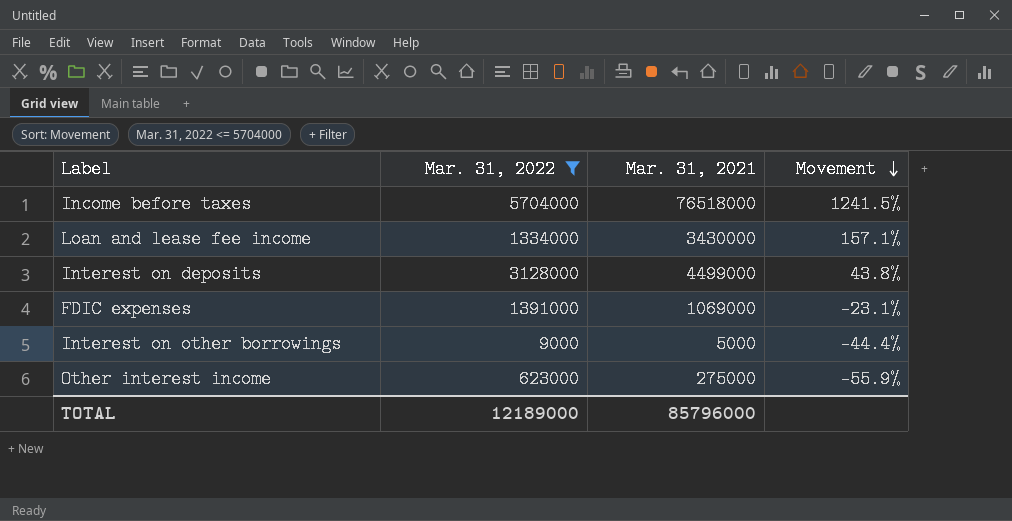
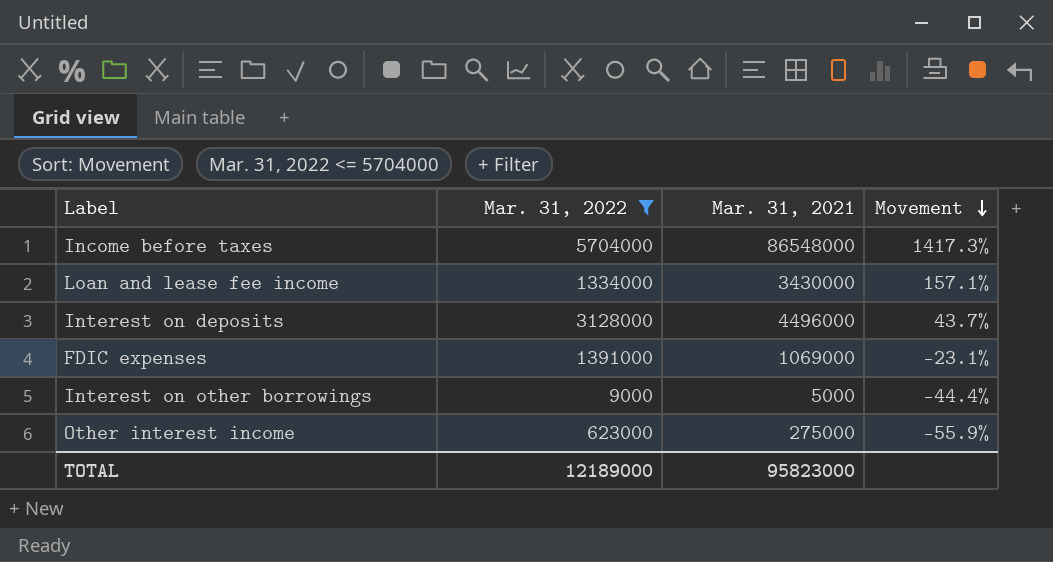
Income before taxes | Mar. 31, 2021: 76518000 -> 86548000
Income before taxes | Movement: 1241.5% -> 1417.3%
Interest on deposits | Mar. 31, 2021: 4499000 -> 4496000
Interest on deposits | Movement: 43.8% -> 43.7%
TOTAL | Mar. 31, 2021: 85796000 -> 95823000

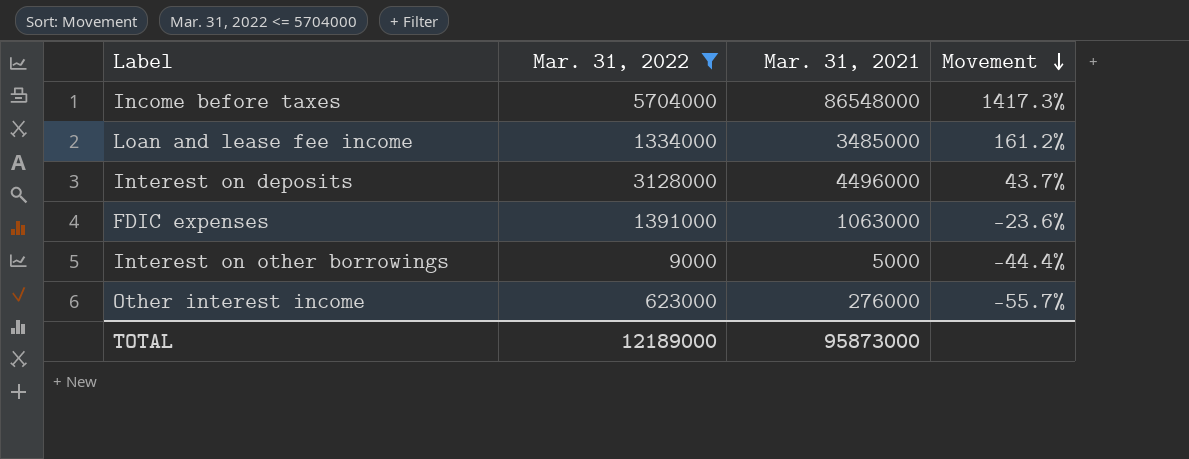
Loan and lease fee income | Mar. 31, 2021: 3430000 -> 3485000
Loan and lease fee income | Movement: 157.1% -> 161.2%
FDIC expenses | Mar. 31, 2021: 1069000 -> 1063000
FDIC expenses | Movement: -23.1% -> -23.6%
Other interest income | Mar. 31, 2021: 275000 -> 276000
Other interest income | Movement: -55.9% -> -55.7%
TOTAL | Mar. 31, 2021: 95823000 -> 95873000

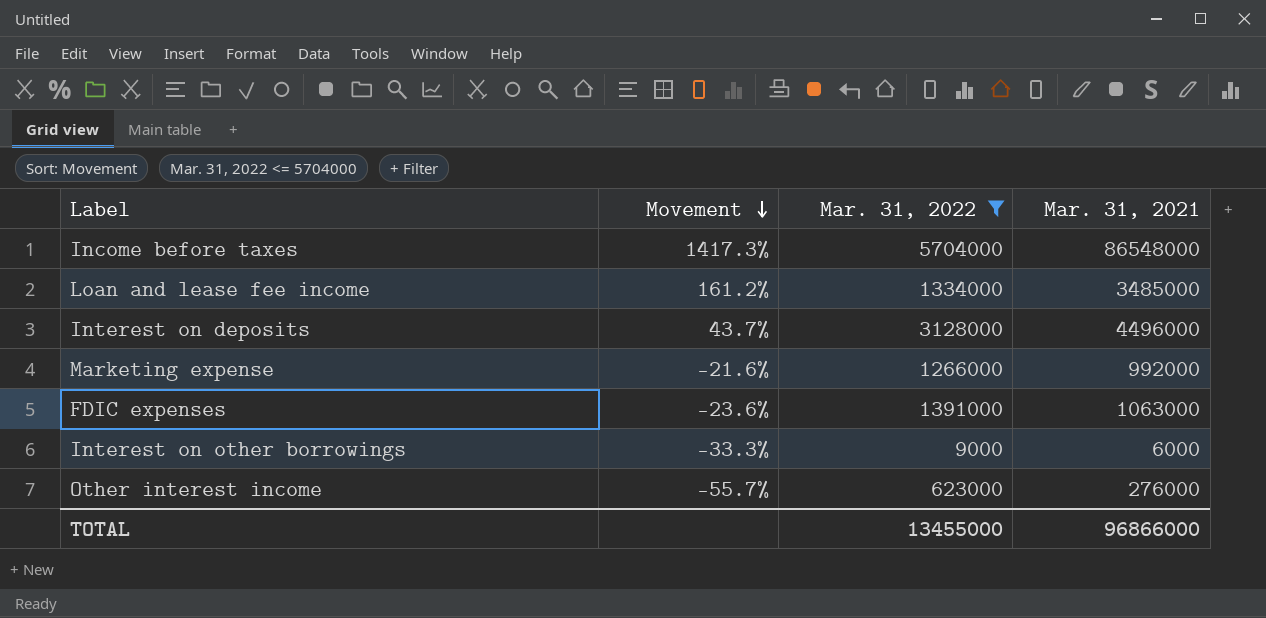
column Movement | position: 4 -> 2
row Marketing expense: none -> -21.6% | 1266000 | 992000
Interest on other borrowings | Movement: -44.4% -> -33.3%
Interest on other borrowings | Mar. 31, 2021: 5000 -> 6000
TOTAL | Mar. 31, 2022: 12189000 -> 13455000
TOTAL | Mar. 31, 2021: 95873000 -> 96866000

